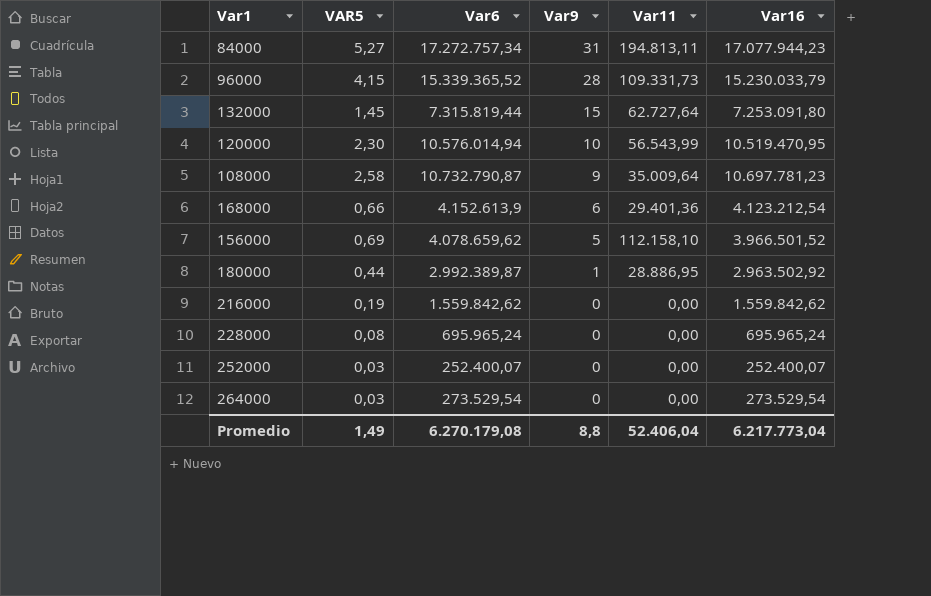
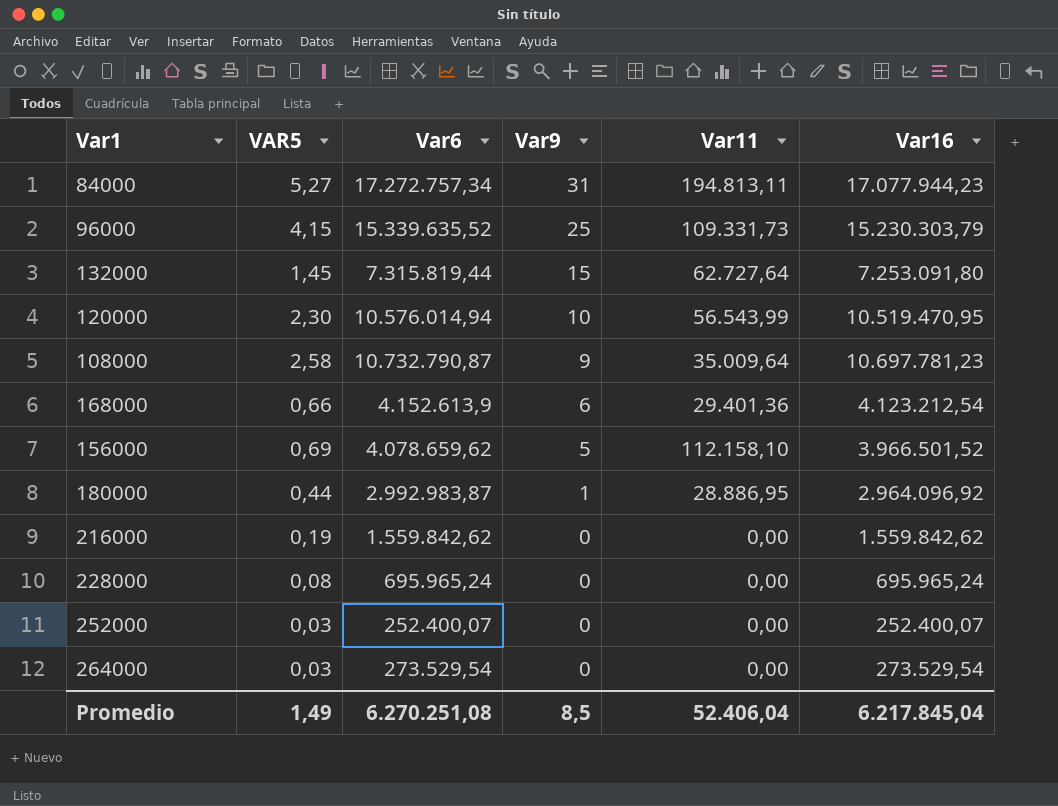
96000 | Var6: 15.339.365,52 -> 15.339.635,52
96000 | Var9: 28 -> 25
96000 | Var16: 15.230.033,79 -> 15.230.303,79
180000 | Var6: 2.992.389,87 -> 2.992.983,87
180000 | Var16: 2.963.502,92 -> 2.964.096,92
Promedio | Var6: 6.270.179,08 -> 6.270.251,08
Promedio | Var9: 8,8 -> 8,5
Promedio | Var16: 6.217.773,04 -> 6.217.845,04

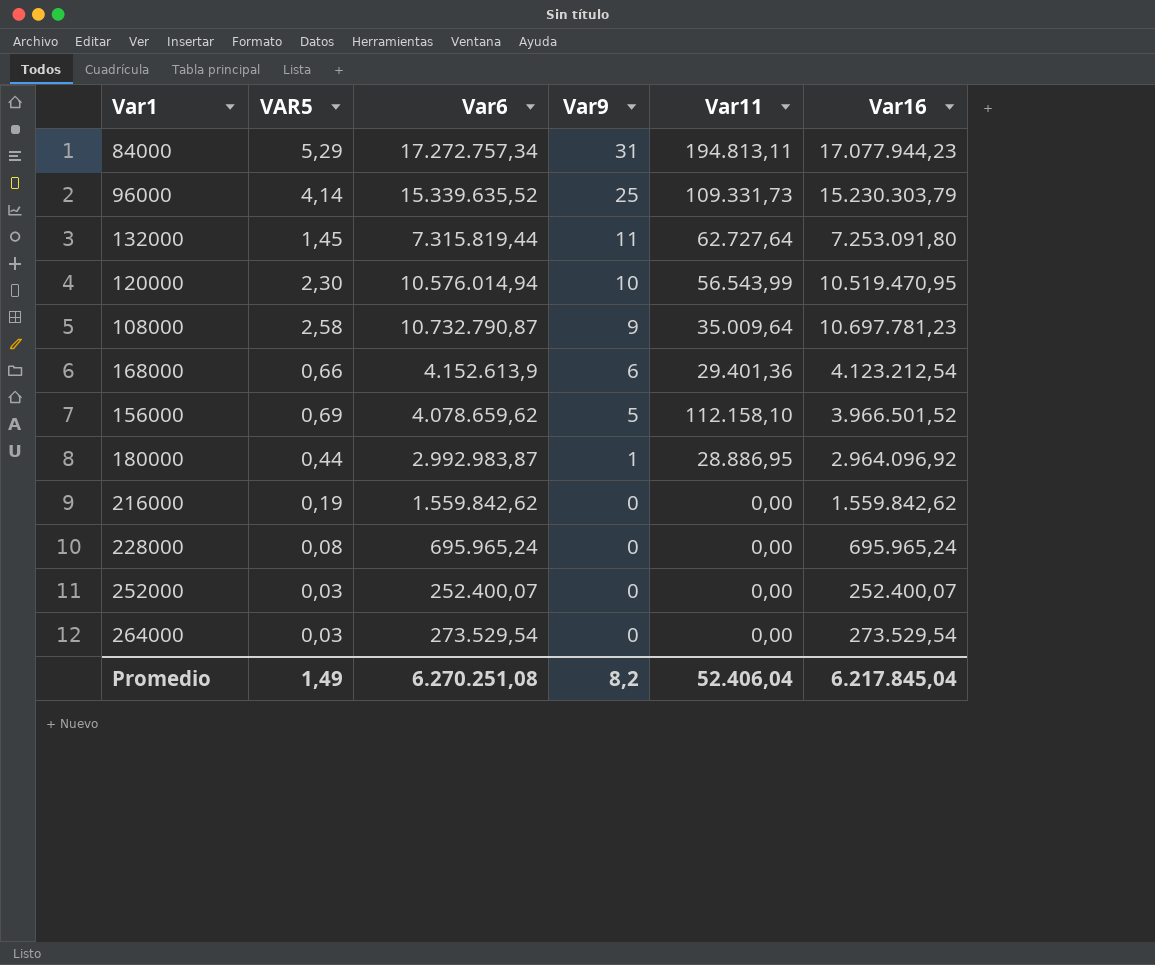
84000 | VAR5: 5,27 -> 5,29
96000 | VAR5: 4,15 -> 4,14
132000 | Var9: 15 -> 11
Promedio | Var9: 8,5 -> 8,2

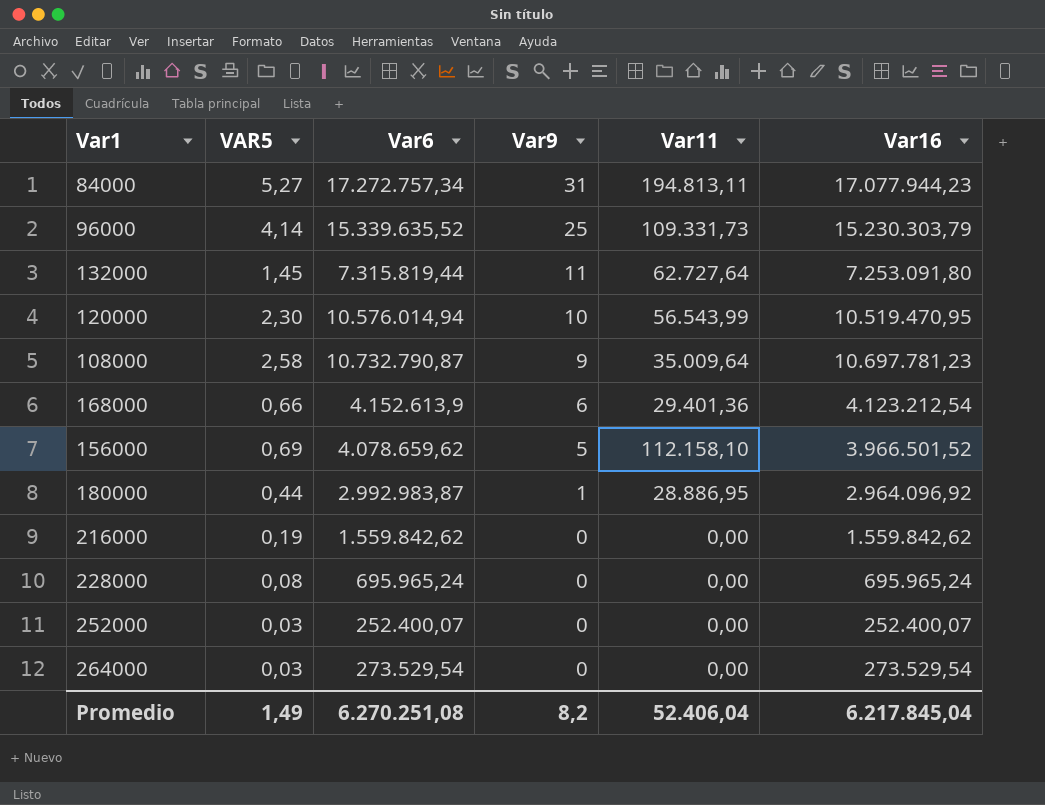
84000 | VAR5: 5,29 -> 5,27

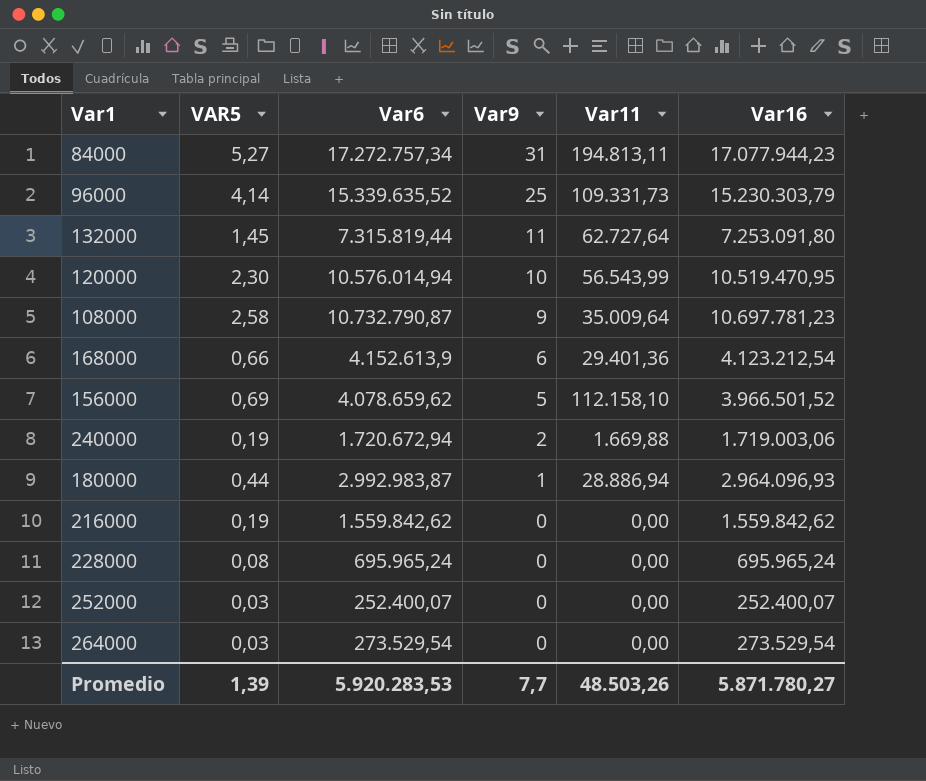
row 240000: none -> 0,19 | 1.720.672,94 | 2 | 1.669,88 | 1.719.003,06
180000 | Var11: 28.886,95 -> 28.886,94
180000 | Var16: 2.964.096,92 -> 2.964.096,93
Promedio | VAR5: 1,49 -> 1,39
Promedio | Var6: 6.270.251,08 -> 5.920.283,53
Promedio | Var9: 8,2 -> 7,7
Promedio | Var11: 52.406,04 -> 48.503,26
Promedio | Var16: 6.217.845,04 -> 5.871.780,27

